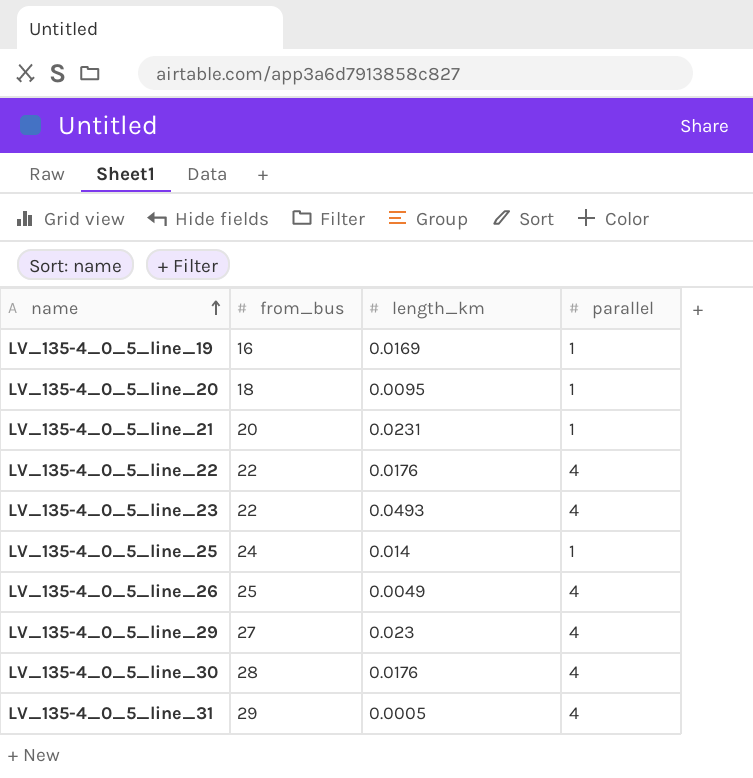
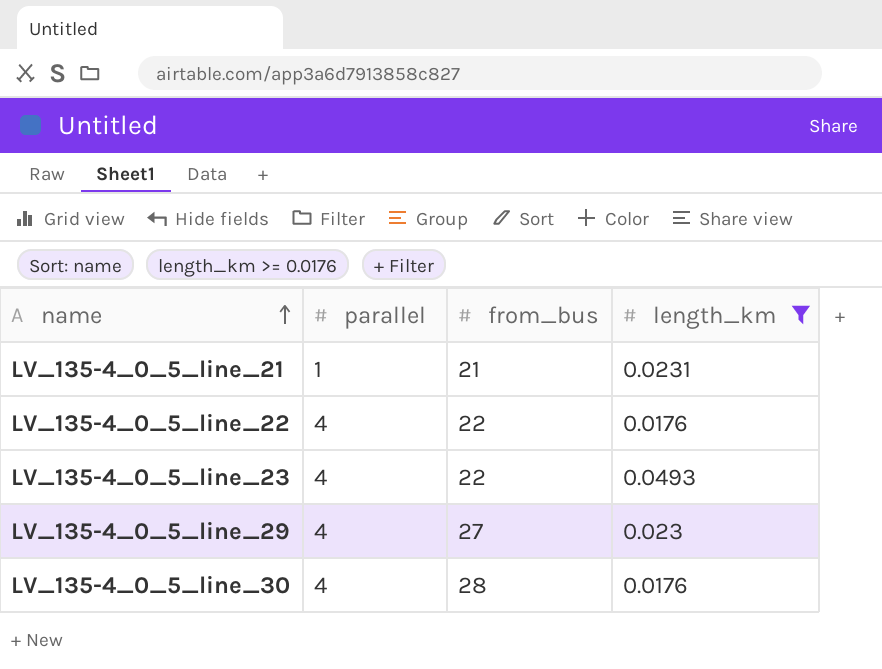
filter: none -> length_km >= 0.0176
column parallel | position: 4 -> 2
LV_135-4_0_5_line_21 | from_bus: 20 -> 21

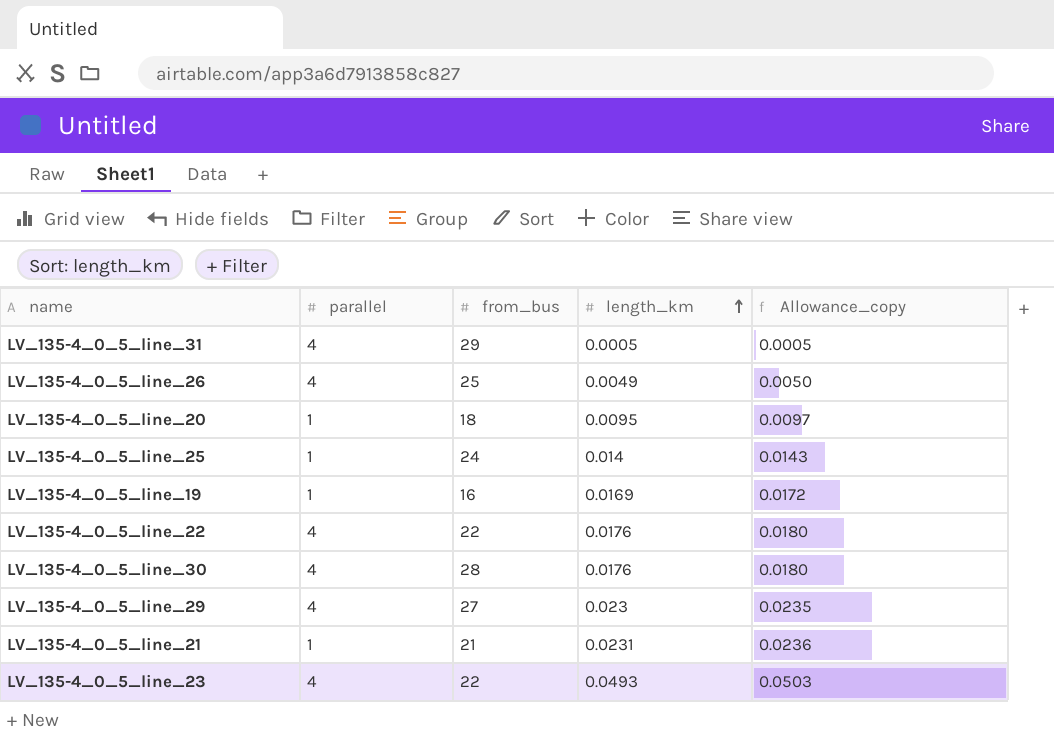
filter: length_km >= 0.0176 -> none
row order: name ascending -> length_km ascending
column Allowance_copy | formula: none -> [length_km] * 1.02

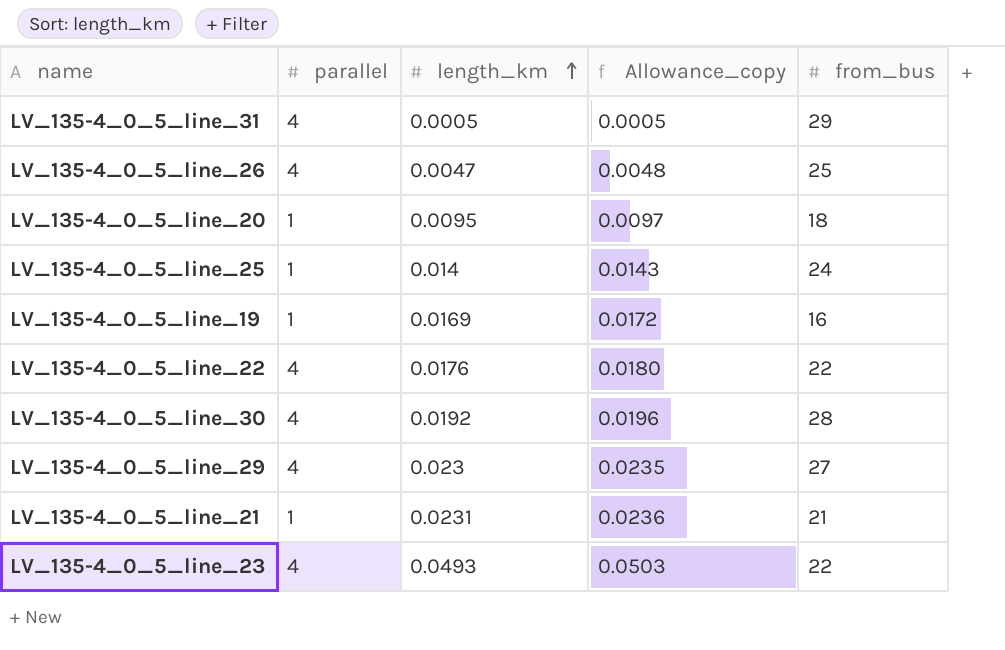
column from_bus | position: 3 -> 5
LV_135-4_0_5_line_26 | length_km: 0.0049 -> 0.0047
LV_135-4_0_5_line_26 | Allowance_copy: 0.0050 -> 0.0048
LV_135-4_0_5_line_30 | length_km: 0.0176 -> 0.0192
LV_135-4_0_5_line_30 | Allowance_copy: 0.0180 -> 0.0196

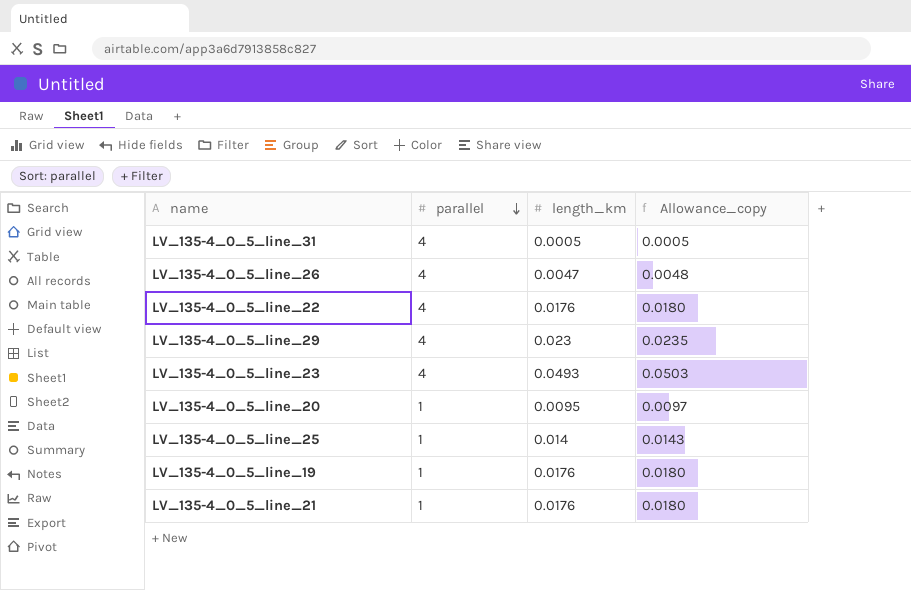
row order: length_km ascending -> parallel descending
column from_bus | position: 5 -> none
row LV_135-4_0_5_line_30: 4 | 0.0192 | 0.0196 | 28 -> none
LV_135-4_0_5_line_19 | length_km: 0.0169 -> 0.0176
LV_135-4_0_5_line_19 | Allowance_copy: 0.0172 -> 0.0180
LV_135-4_0_5_line_21 | length_km: 0.0231 -> 0.0176
LV_135-4_0_5_line_21 | Allowance_copy: 0.0236 -> 0.0180

